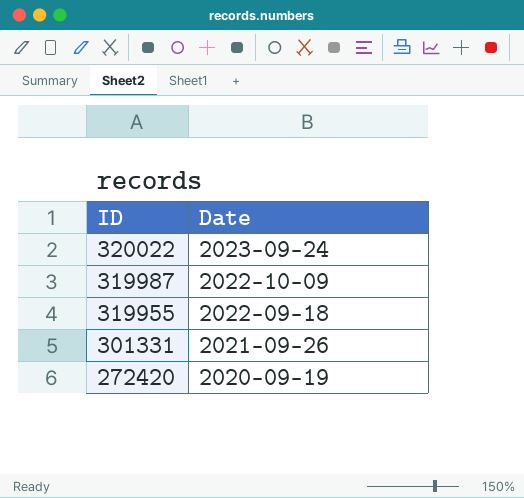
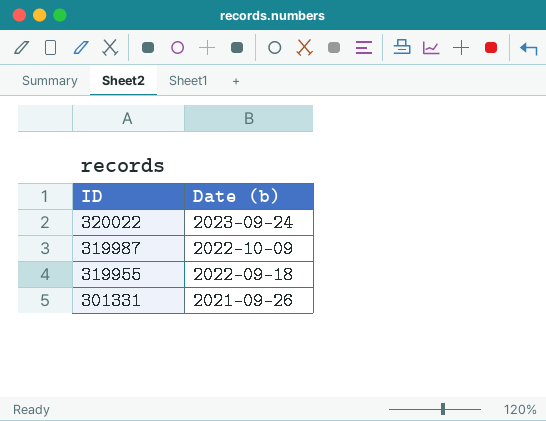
column name: Date -> Date (b)
row 272420: 2020-09-19 -> none

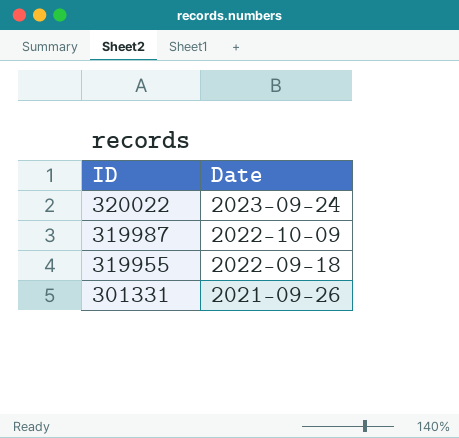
column name: Date (b) -> Date

